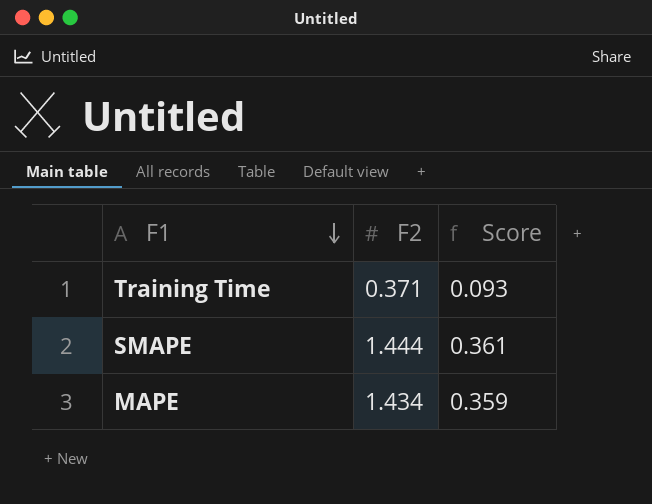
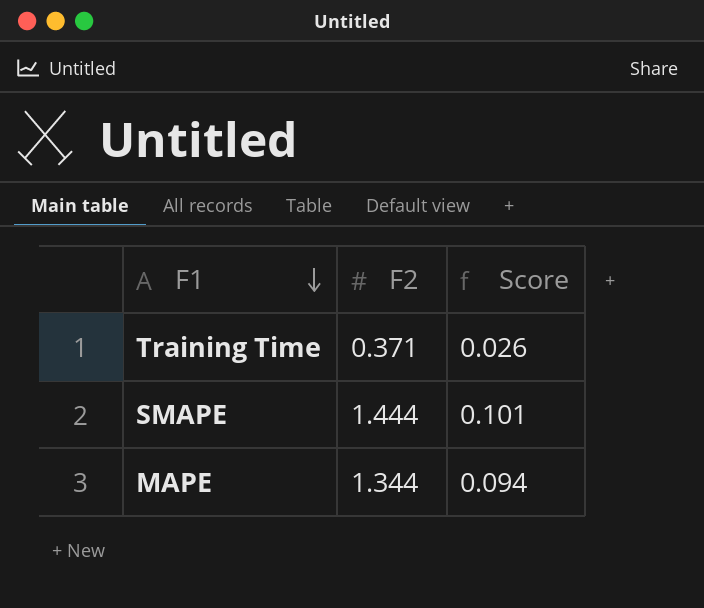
column Score | formula: [F2] * 0.25 -> [F2] * 0.07
MAPE | F2: 1.434 -> 1.344

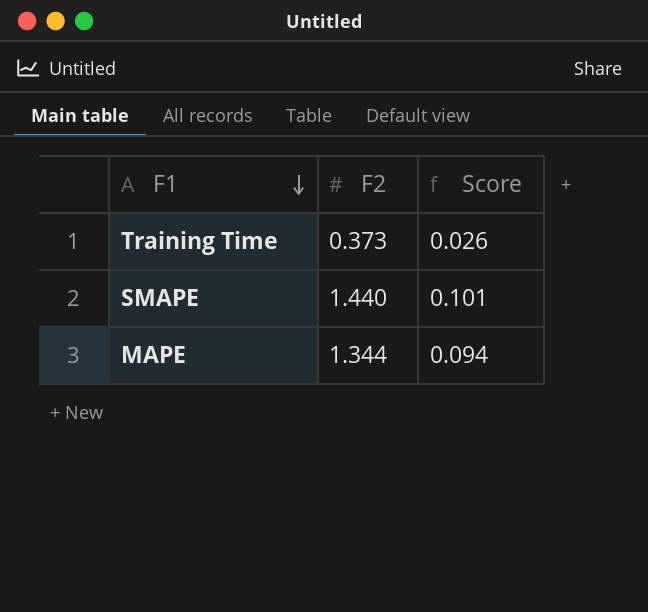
Training Time | F2: 0.371 -> 0.373
SMAPE | F2: 1.444 -> 1.440

